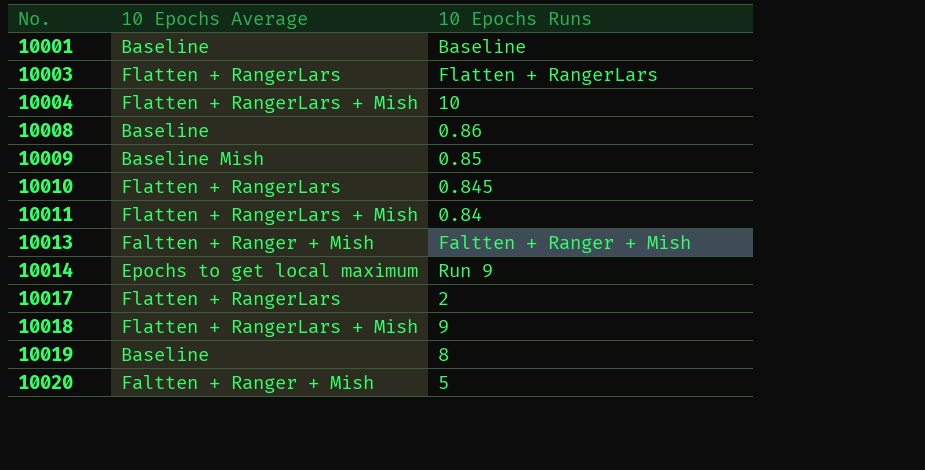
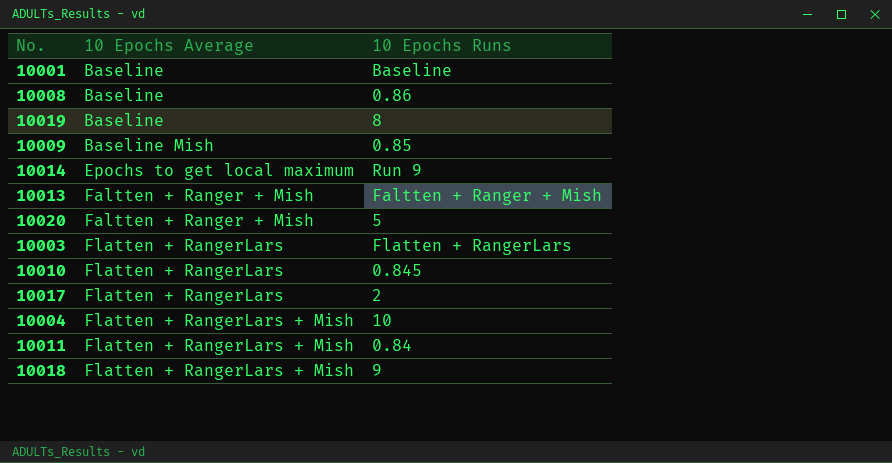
row order: No. ascending -> 10 Epochs Average ascending

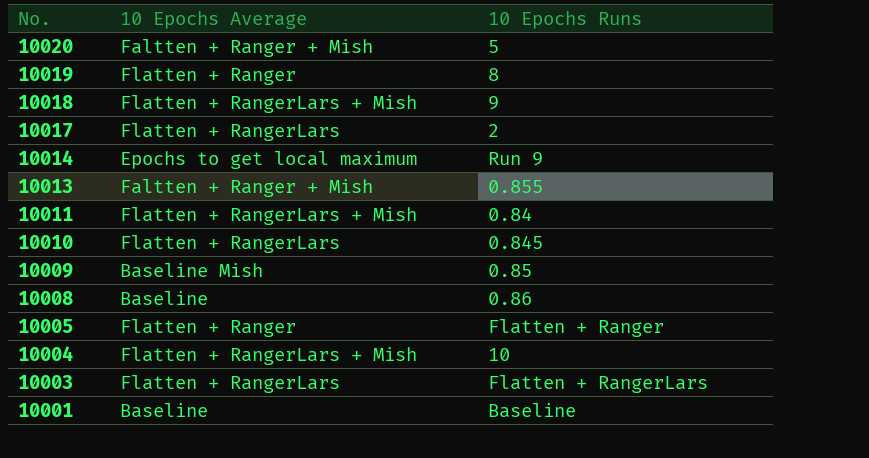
row order: 10 Epochs Average ascending -> No. descending
10019 | 10 Epochs Average: Baseline -> Flatten + Ranger
10013 | 10 Epochs Runs: Faltten + Ranger + Mish -> 0.855
row 10005: none -> Flatten + Ranger | Flatten + Ranger

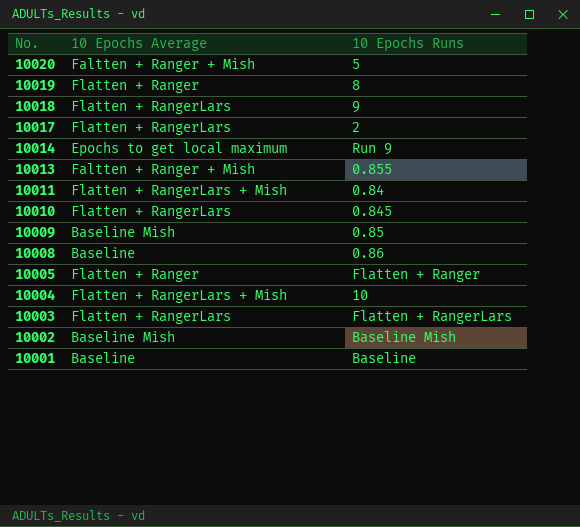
10018 | 10 Epochs Average: Flatten + RangerLars + Mish -> Flatten + RangerLars
row 10002: none -> Baseline Mish | Baseline Mish

